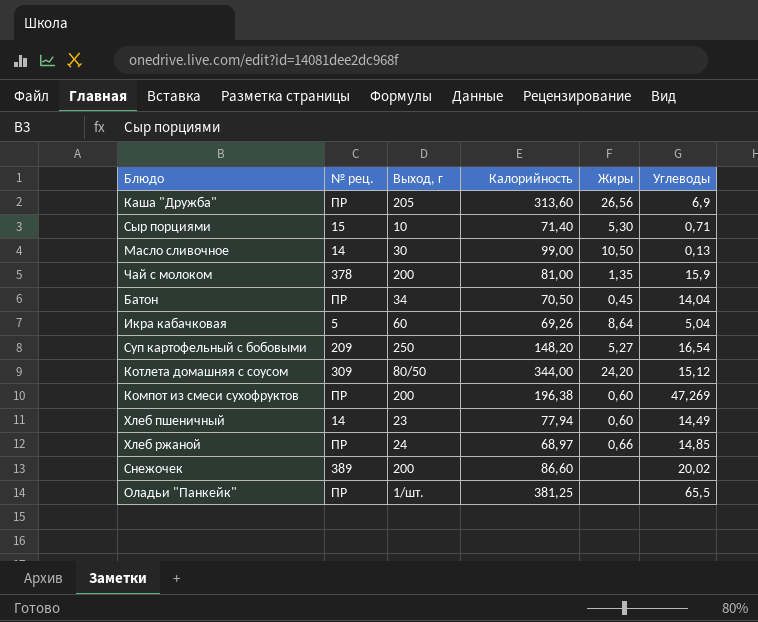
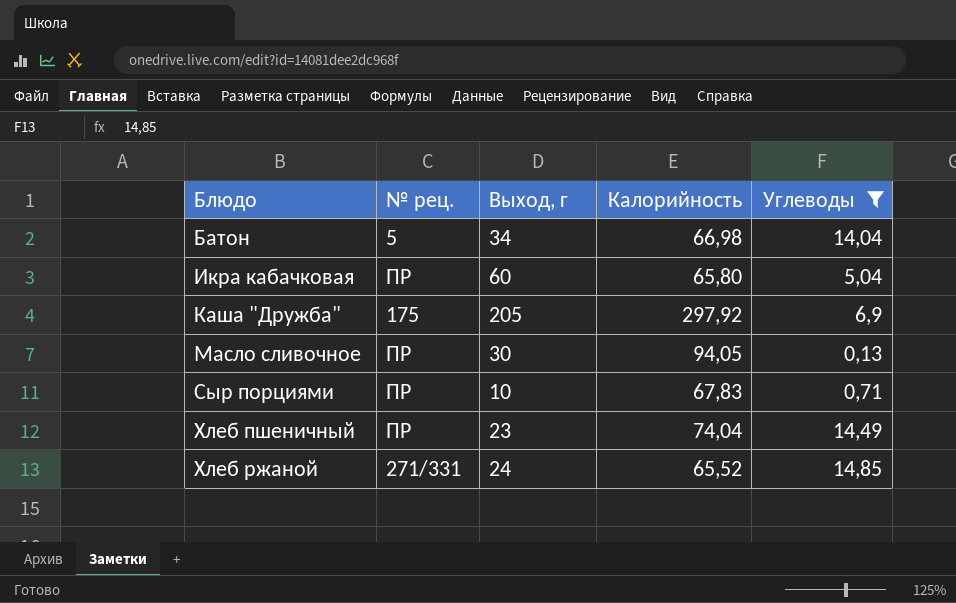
filter: none -> Углеводы <= 14,85
row order: none -> Блюдо ascending
column Жиры | position: 5 -> none
Батон | № рец.: ПР -> 5
Батон | Калорийность: 70,50 -> 66,98
Икра кабачковая | № рец.: 5 -> ПР
Икра кабачковая | Калорийность: 69,26 -> 65,80
Каша "Дружба" | № рец.: ПР -> 175
Каша "Дружба" | Калорийность: 313,60 -> 297,92
Масло сливочное | № рец.: 14 -> ПР
Масло сливочное | Калорийность: 99,00 -> 94,05
Сыр порциями | № рец.: 15 -> ПР
Сыр порциями | Калорийность: 71,40 -> 67,83
Хлеб пшеничный | № рец.: 14 -> ПР
Хлеб пшеничный | Калорийность: 77,94 -> 74,04
Хлеб ржаной | № рец.: ПР -> 271/331
Хлеб ржаной | Калорийность: 68,97 -> 65,52

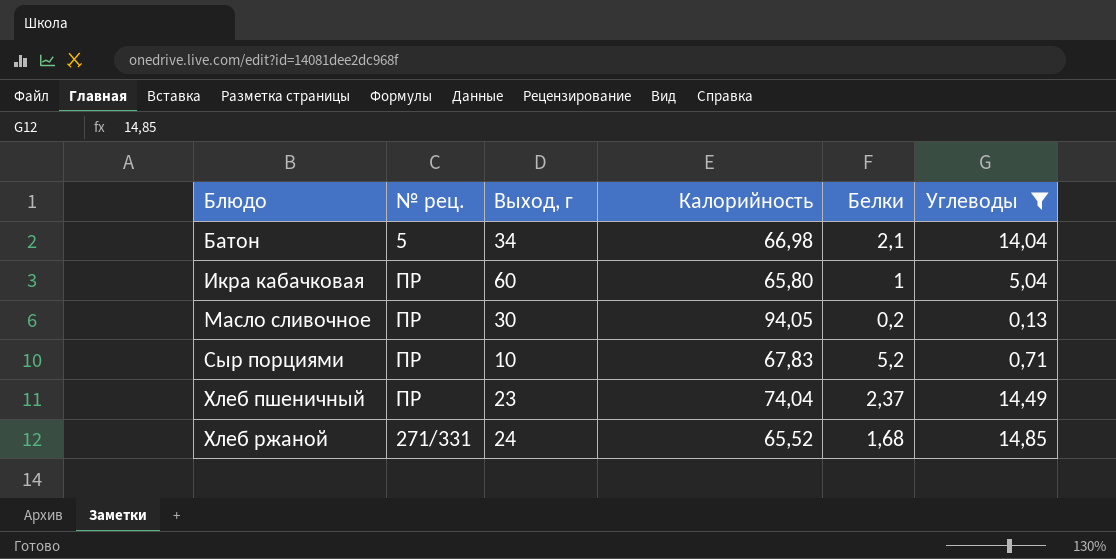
column Белки | position: none -> 5
row Каша "Дружба": 175 | 205 | 297,92 | 6,9 -> none

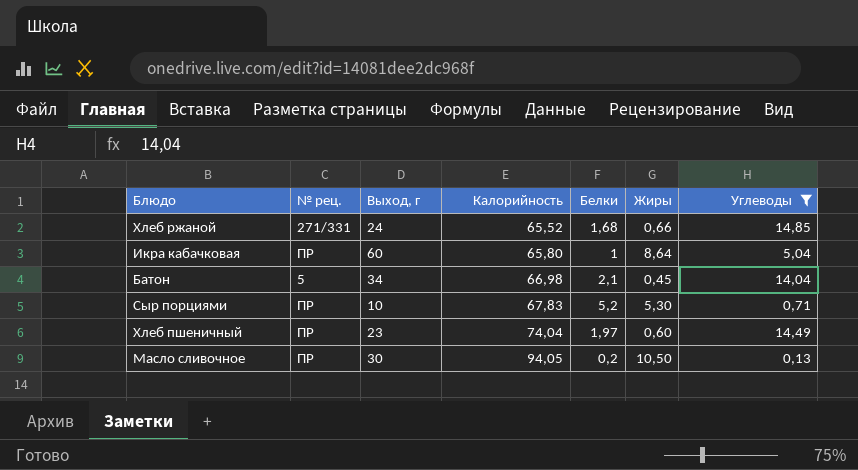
row order: Блюдо ascending -> Калорийность ascending
column Жиры | position: none -> 6
Хлеб пшеничный | Белки: 2,37 -> 1,97

